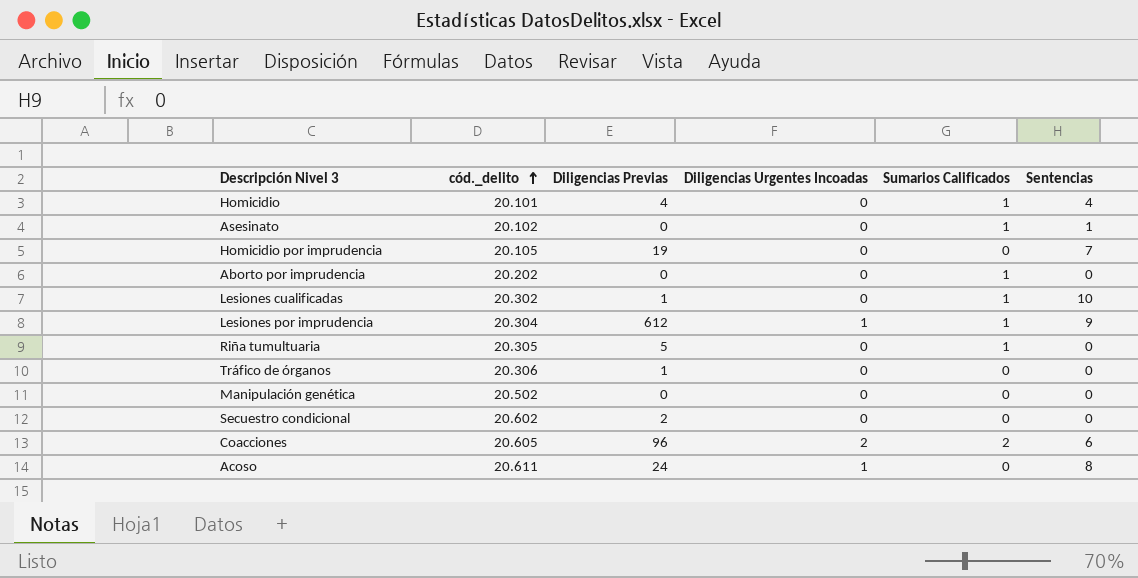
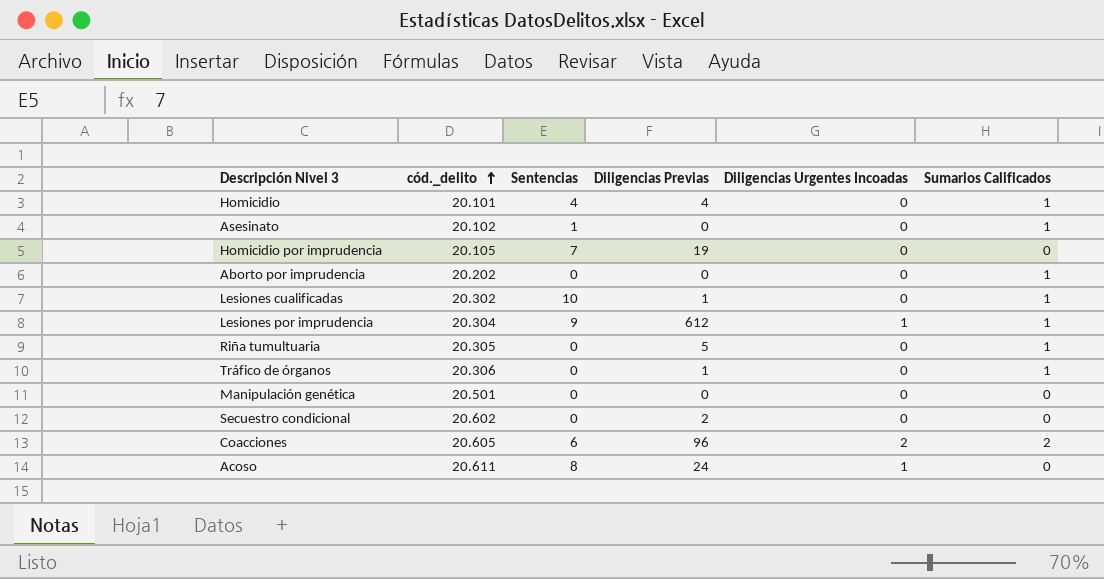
column Sentencias | position: 6 -> 3
Tráfico de órganos | Sumarios Calificados: 0 -> 1
Manipulación genética | cód._delito: 20.502 -> 20.501

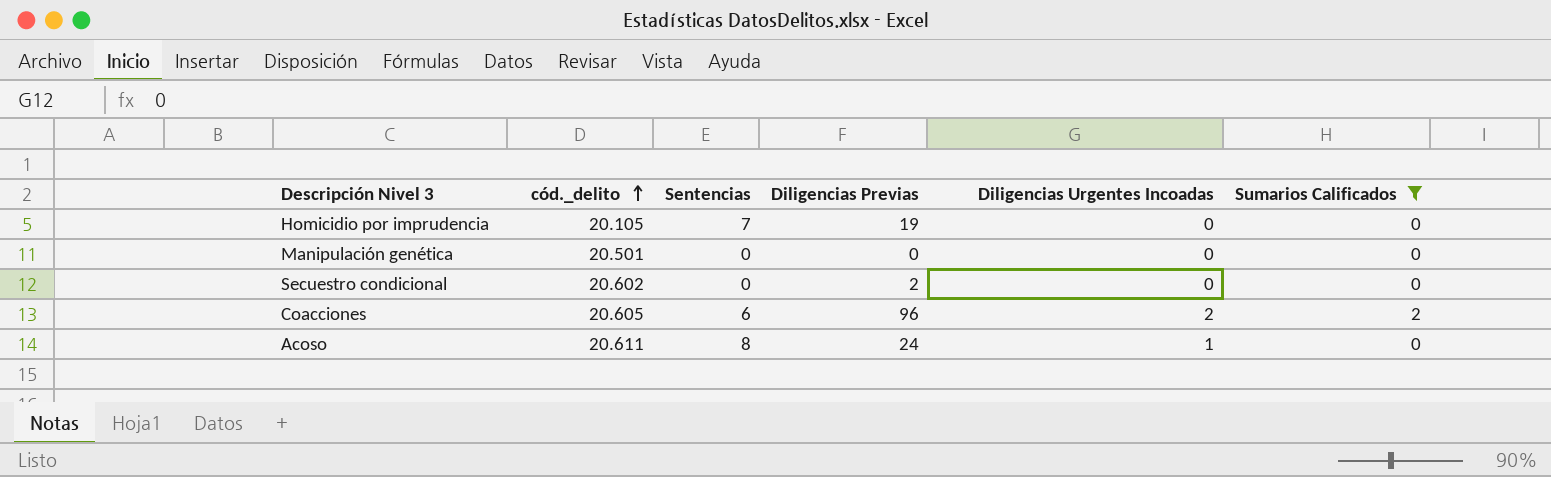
filter: none -> Sumarios Calificados != 1

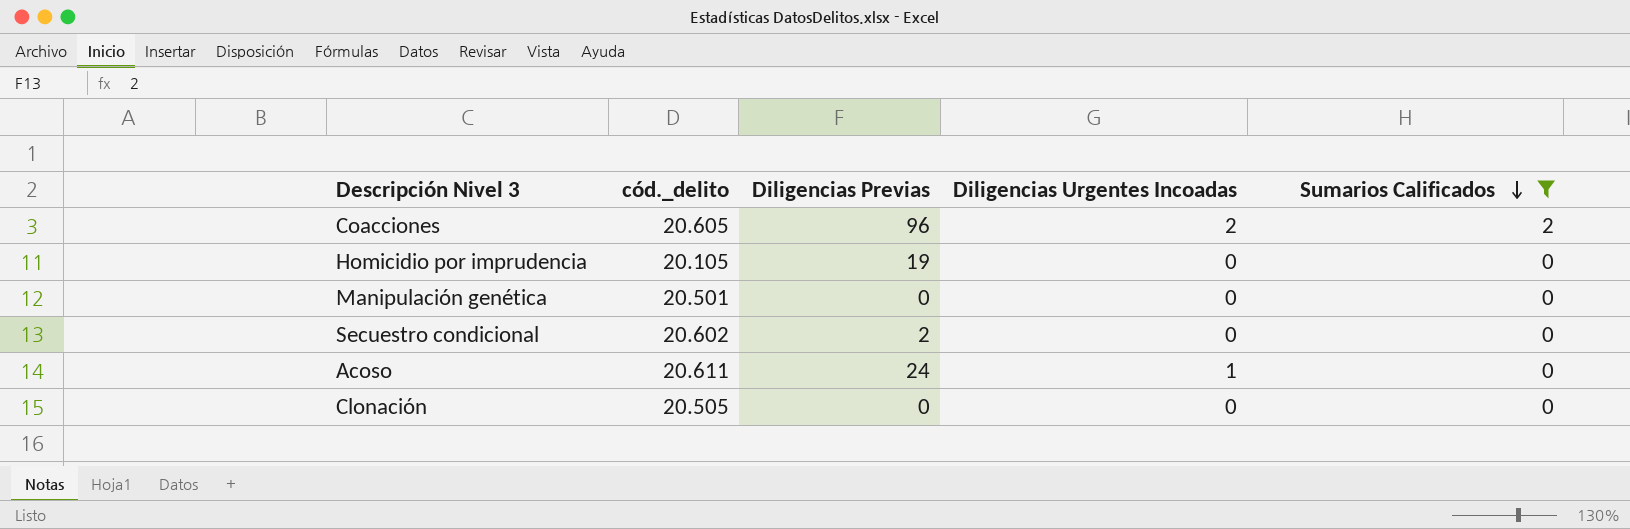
row order: cód._delito ascending -> Sumarios Calificados descending
column Sentencias | position: 3 -> none
row Clonación: none -> 20.505 | 0 | 0 | 0

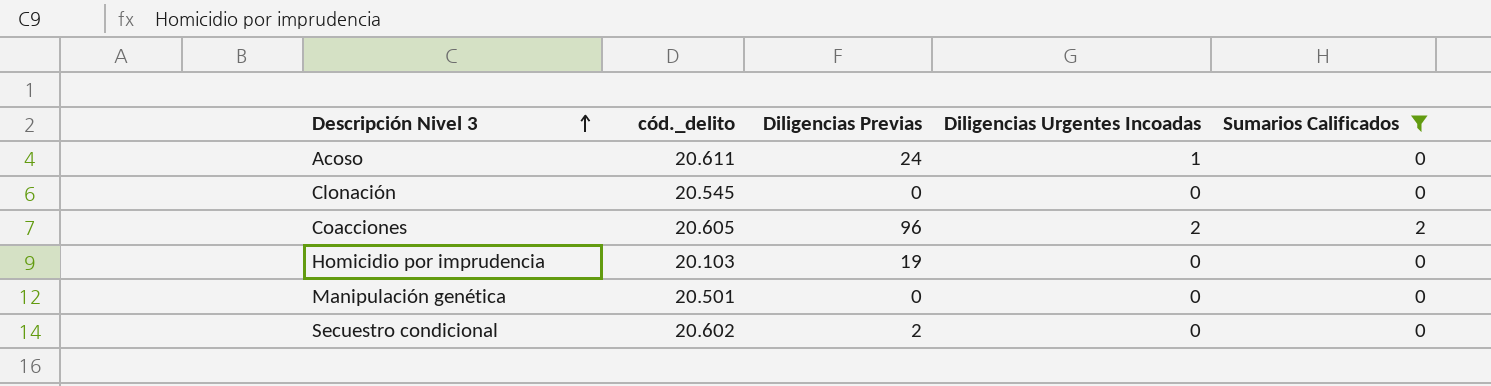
row order: Sumarios Calificados descending -> Descripción Nivel 3 ascending
Clonación | cód._delito: 20.505 -> 20.545
Homicidio por imprudencia | cód._delito: 20.105 -> 20.103

